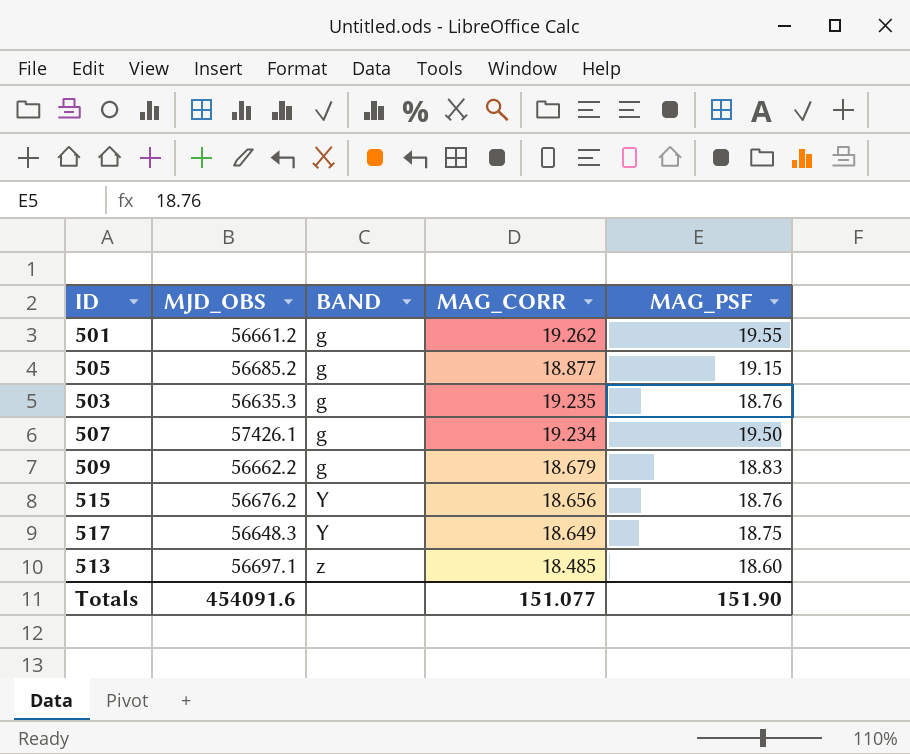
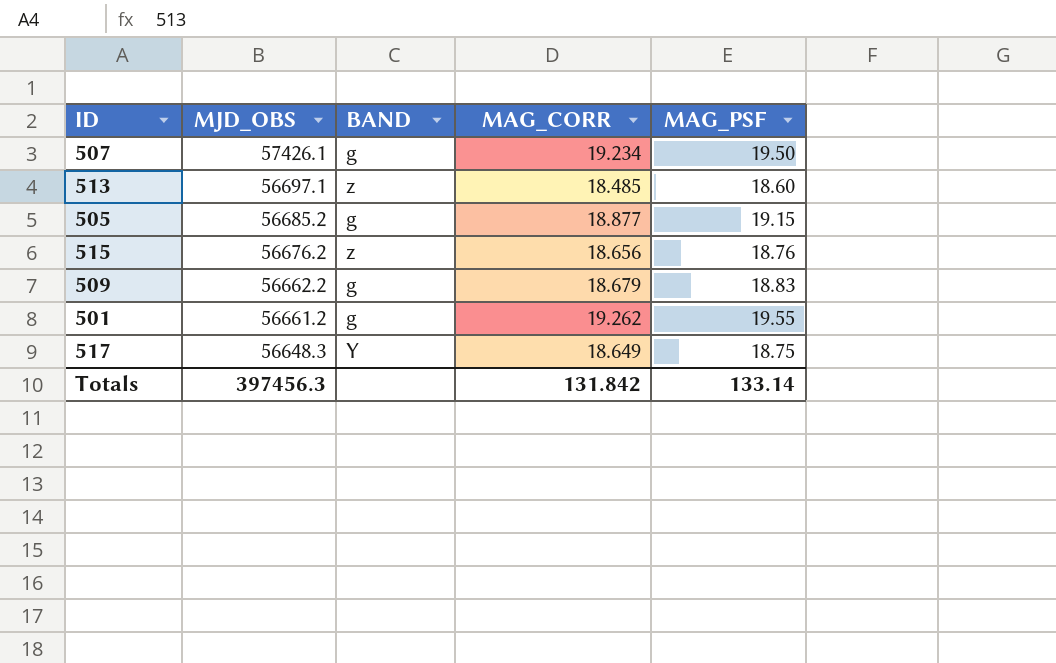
row order: BAND ascending -> MJD_OBS descending
row 503: 56635.3 | g | 19.235 | 18.76 -> none
515 | BAND: Y -> z
Totals | MJD_OBS: 454091.6 -> 397456.3
Totals | MAG_CORR: 151.077 -> 131.842
Totals | MAG_PSF: 151.90 -> 133.14

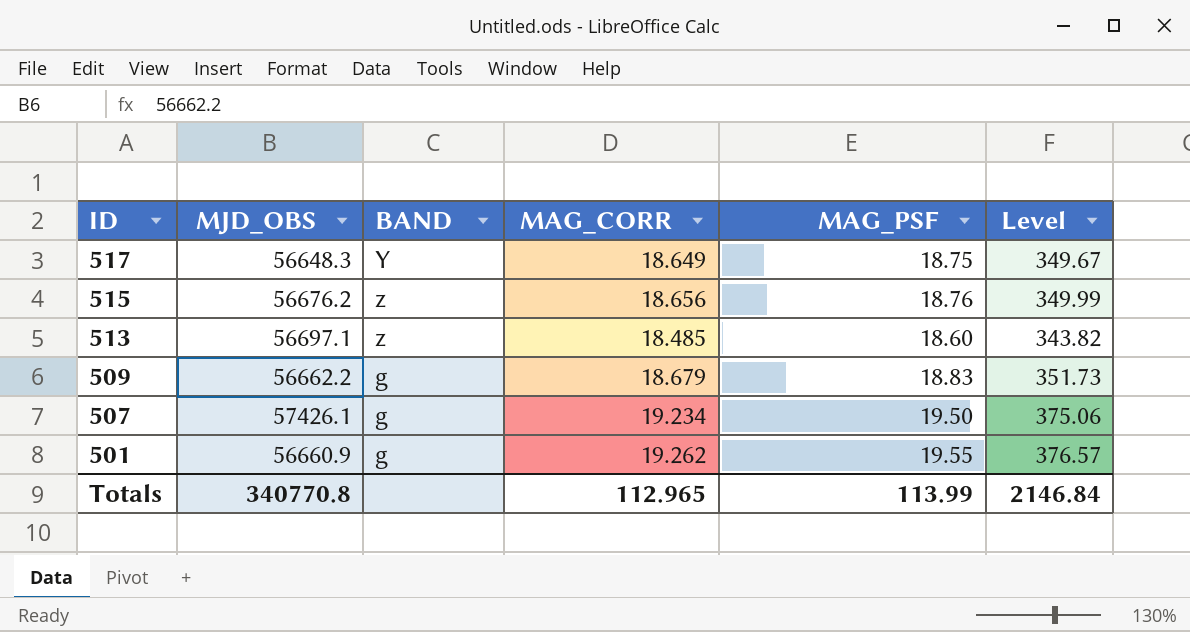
row order: MJD_OBS descending -> ID descending
column Level | formula: none -> [MAG_CORR] * [MAG_PSF]
row 505: 56685.2 | g | 18.877 | 19.15 -> none
501 | MJD_OBS: 56661.2 -> 56660.9
Totals | MJD_OBS: 397456.3 -> 340770.8
Totals | MAG_CORR: 131.842 -> 112.965
Totals | MAG_PSF: 133.14 -> 113.99

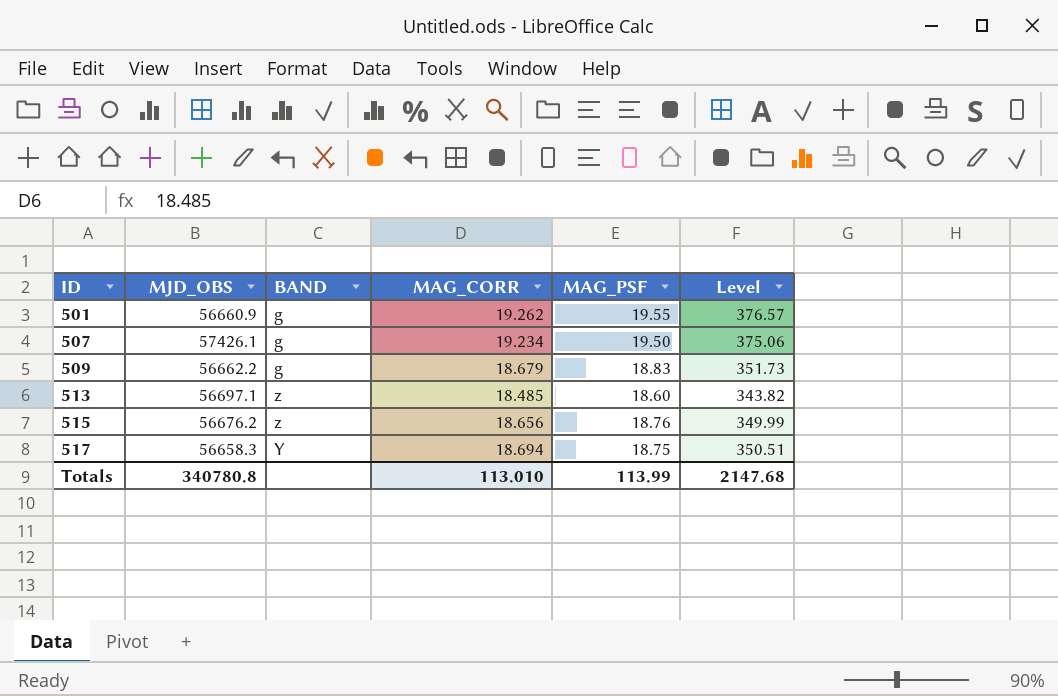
row order: ID descending -> ID ascending
517 | MJD_OBS: 56648.3 -> 56658.3
517 | MAG_CORR: 18.649 -> 18.694
517 | Level: 349.67 -> 350.51
Totals | MJD_OBS: 340770.8 -> 340780.8
Totals | MAG_CORR: 112.965 -> 113.010
Totals | Level: 2146.84 -> 2147.68

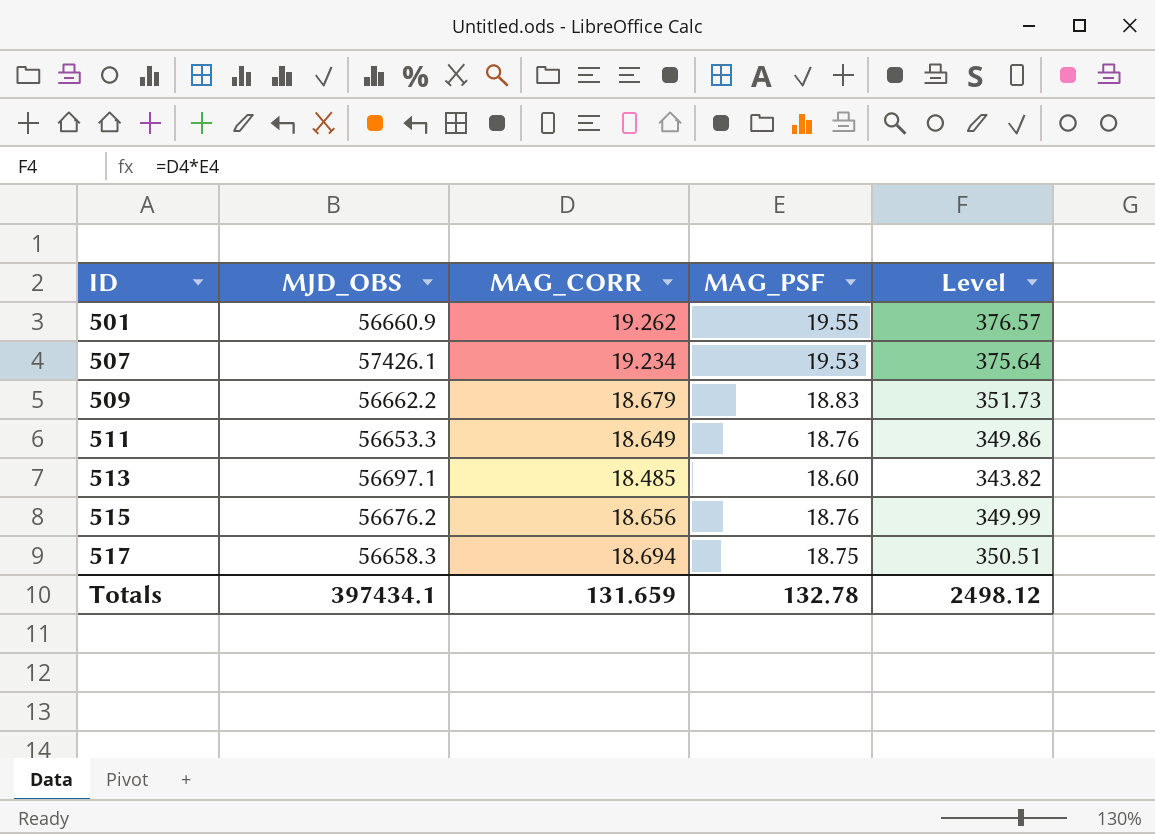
column BAND | position: 3 -> none
507 | MAG_PSF: 19.50 -> 19.53
507 | Level: 375.06 -> 375.64
row 511: none -> 56653.3 | 18.649 | 18.76 | 349.86
Totals | MJD_OBS: 340780.8 -> 397434.1
Totals | MAG_CORR: 113.010 -> 131.659
Totals | MAG_PSF: 113.99 -> 132.78
Totals | Level: 2147.68 -> 2498.12

